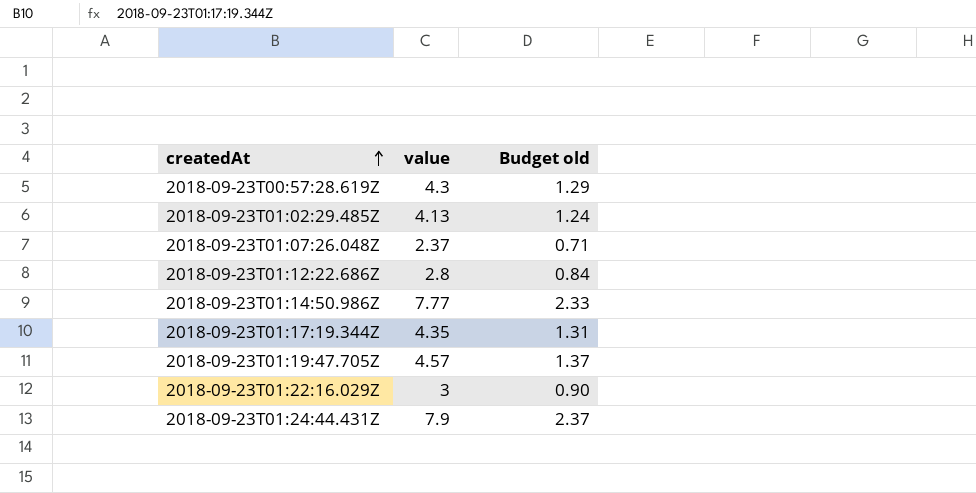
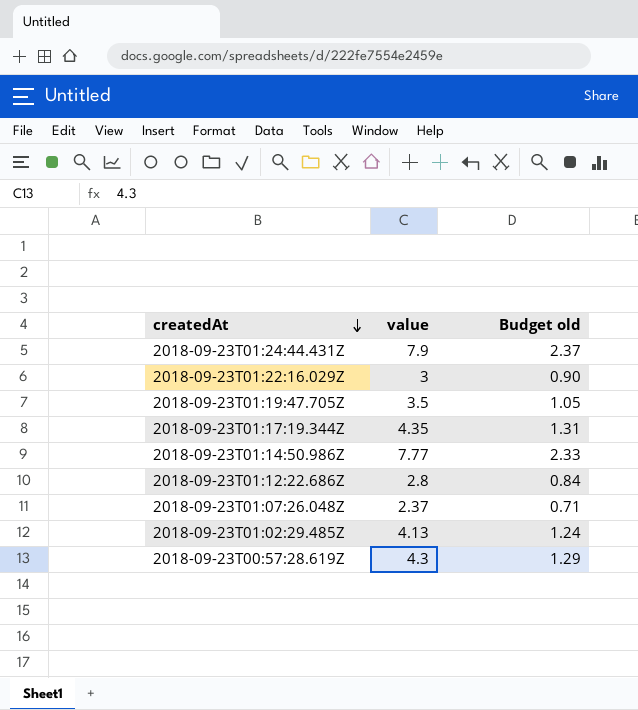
row order: createdAt ascending -> createdAt descending
2018-09-23T01:19:47.705Z | value: 4.57 -> 3.5
2018-09-23T01:19:47.705Z | Budget old: 1.37 -> 1.05

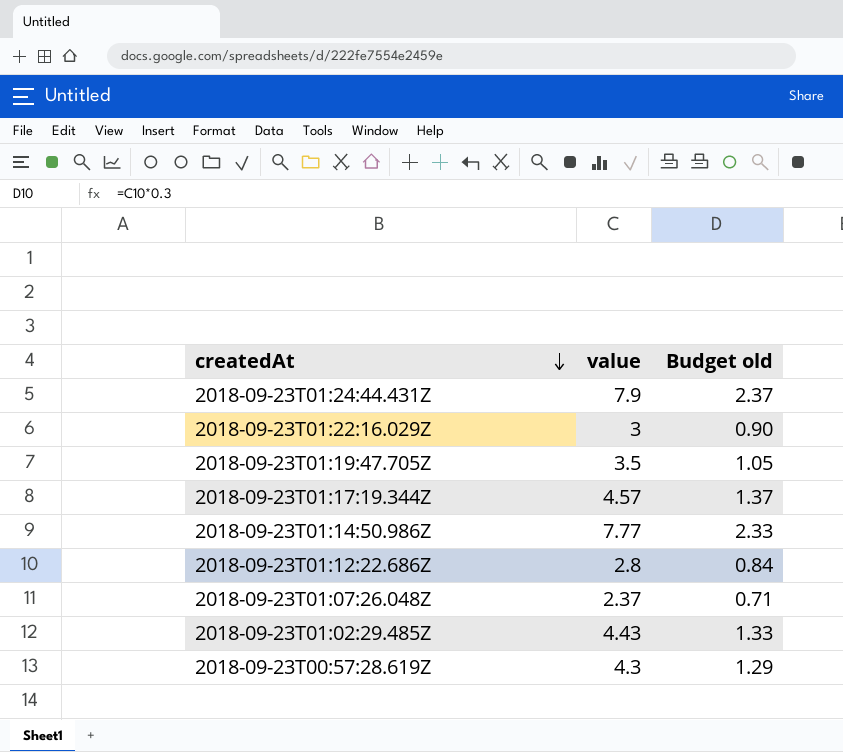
2018-09-23T01:17:19.344Z | value: 4.35 -> 4.57
2018-09-23T01:17:19.344Z | Budget old: 1.31 -> 1.37
2018-09-23T01:02:29.485Z | value: 4.13 -> 4.43
2018-09-23T01:02:29.485Z | Budget old: 1.24 -> 1.33

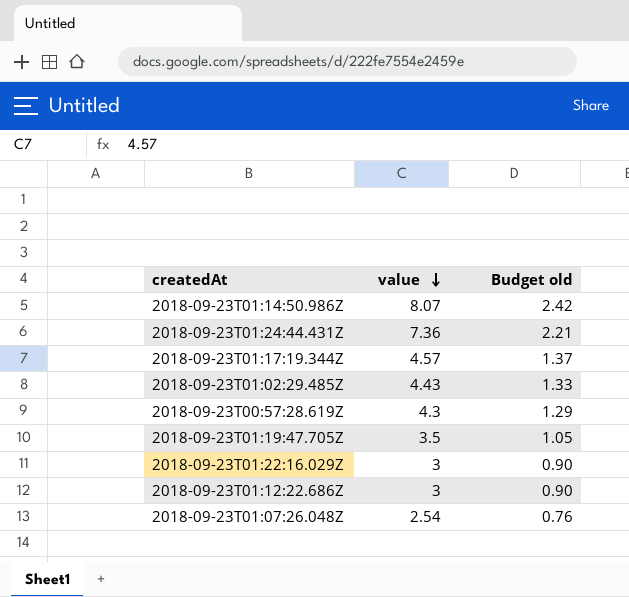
row order: createdAt descending -> value descending
2018-09-23T01:14:50.986Z | value: 7.77 -> 8.07
2018-09-23T01:14:50.986Z | Budget old: 2.33 -> 2.42
2018-09-23T01:24:44.431Z | value: 7.9 -> 7.36
2018-09-23T01:24:44.431Z | Budget old: 2.37 -> 2.21
2018-09-23T01:12:22.686Z | value: 2.8 -> 3
2018-09-23T01:12:22.686Z | Budget old: 0.84 -> 0.90
2018-09-23T01:07:26.048Z | value: 2.37 -> 2.54
2018-09-23T01:07:26.048Z | Budget old: 0.71 -> 0.76

